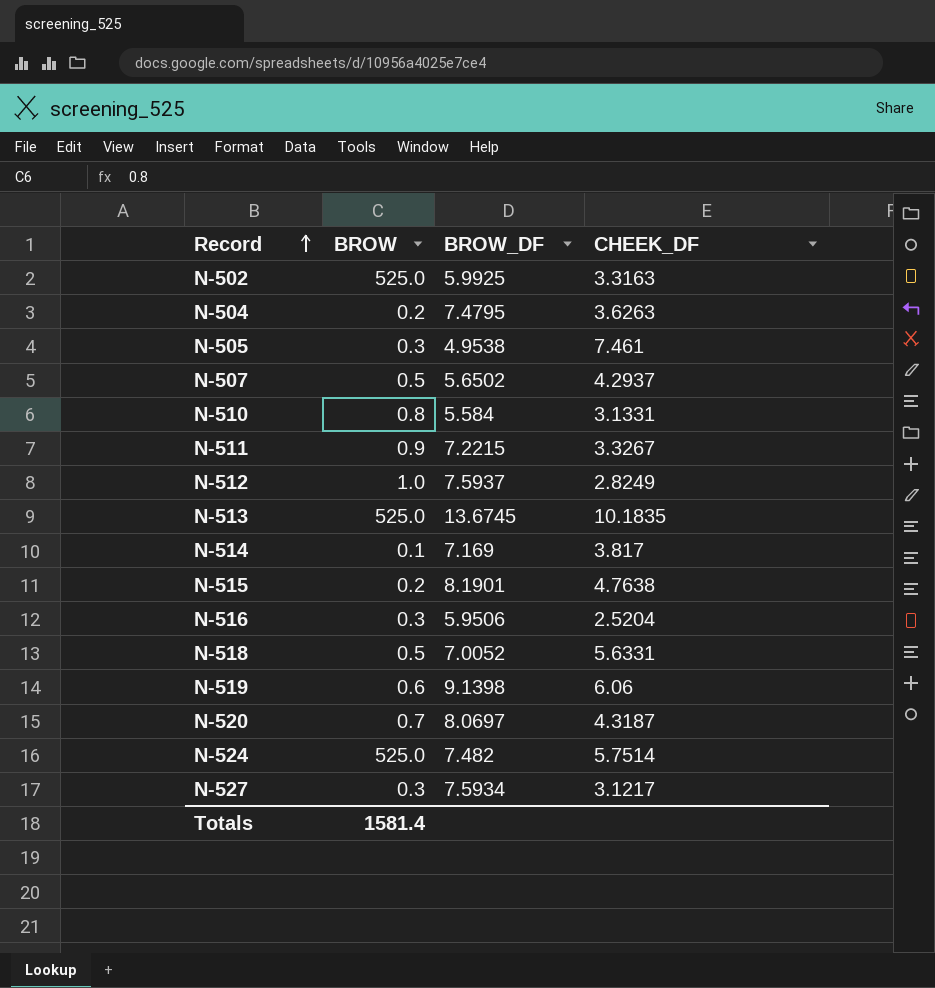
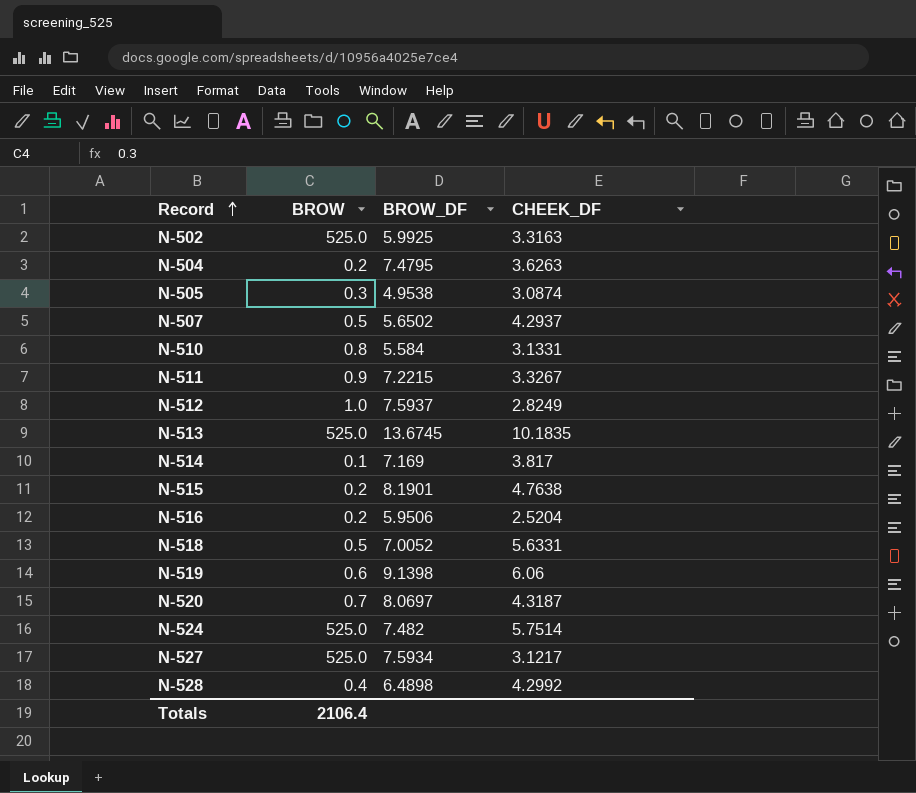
N-505 | CHEEK_DF: 7.461 -> 3.0874
N-516 | BROW: 0.3 -> 0.2
N-527 | BROW: 0.3 -> 525.0
row N-528: none -> 0.4 | 6.4898 | 4.2992
Totals | BROW: 1581.4 -> 2106.4

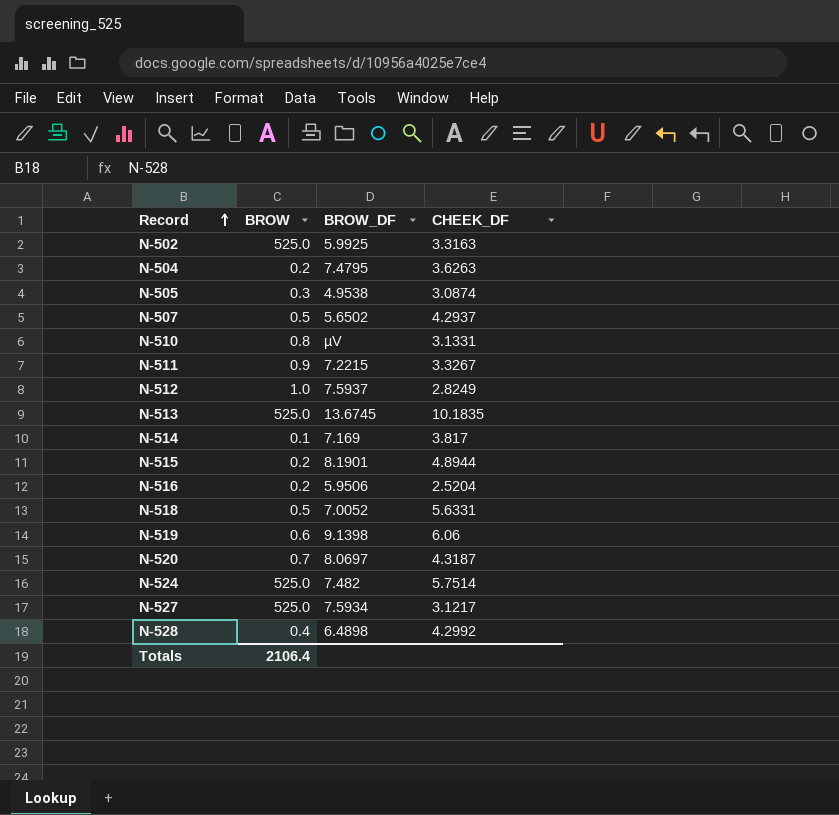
N-510 | BROW_DF: 5.584 -> µV
N-515 | CHEEK_DF: 4.7638 -> 4.8944

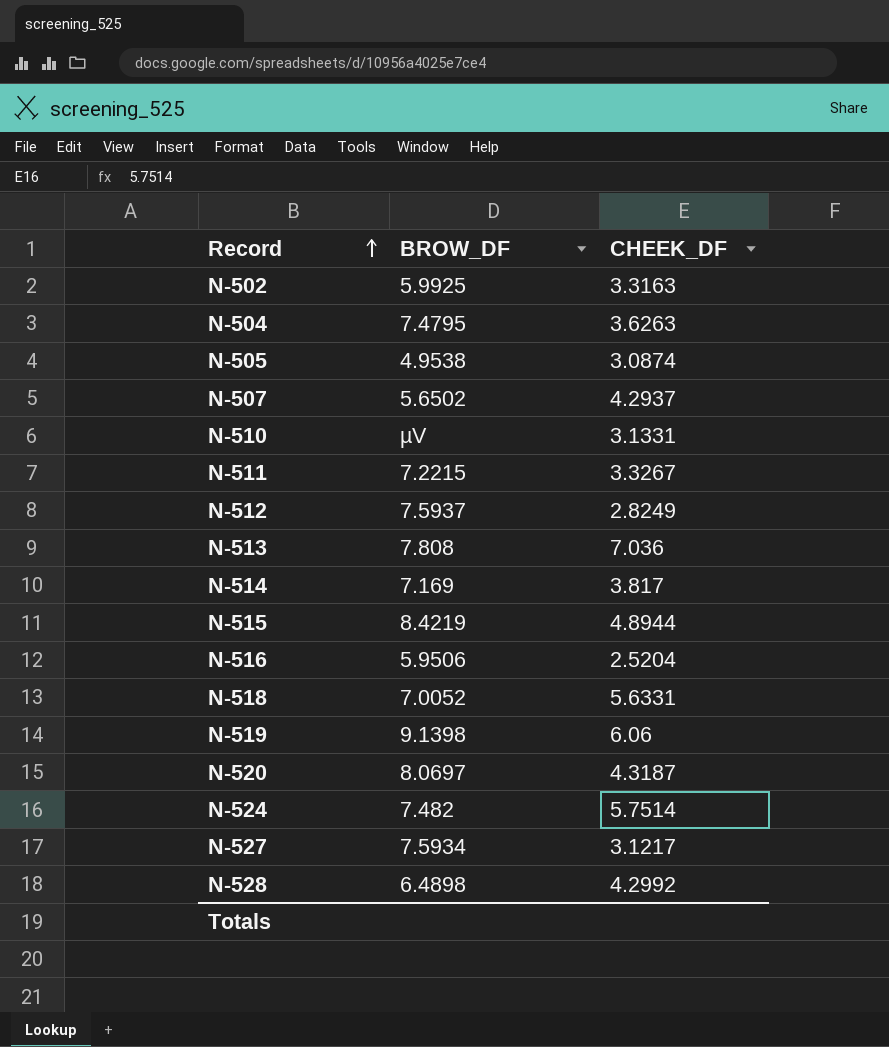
column BROW | position: 2 -> none
N-513 | BROW_DF: 13.6745 -> 7.808
N-513 | CHEEK_DF: 10.1835 -> 7.036
N-515 | BROW_DF: 8.1901 -> 8.4219

